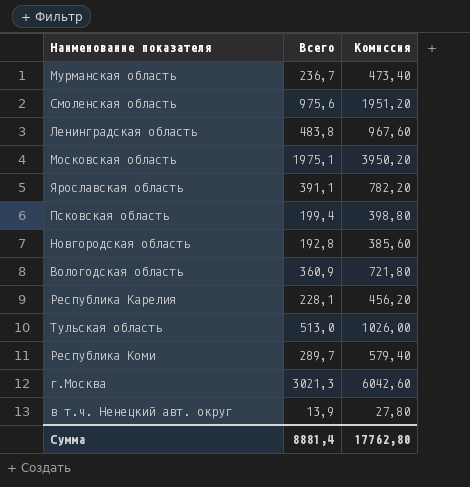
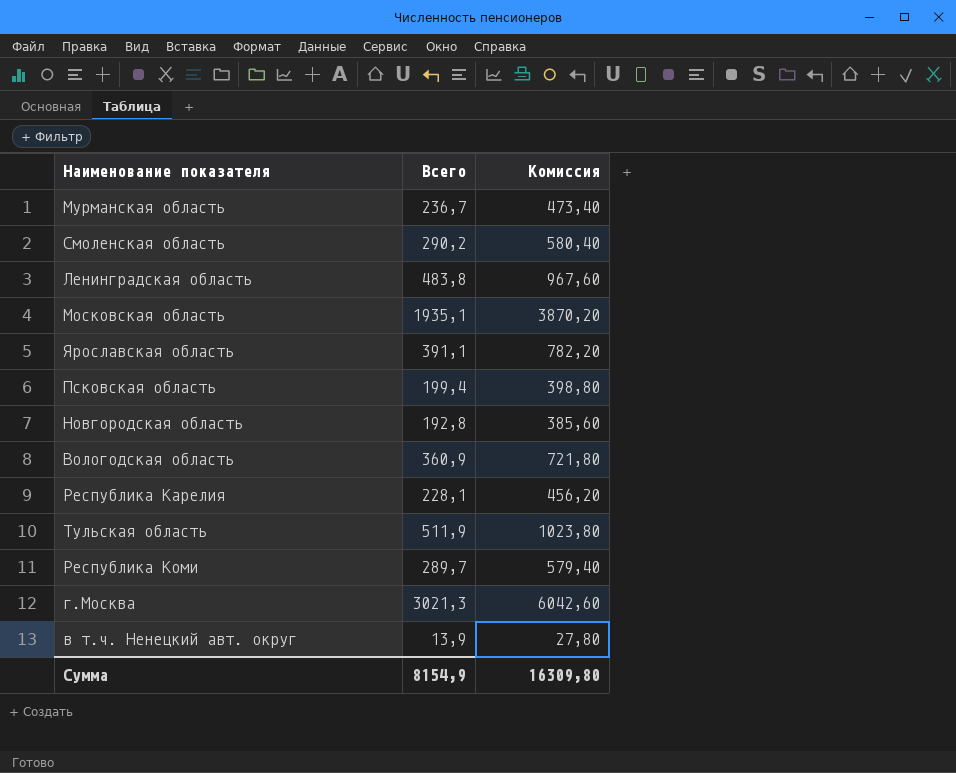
Смоленская область | Всего: 975,6 -> 290,2
Смоленская область | Комиссия: 1951,20 -> 580,40
Московская область | Всего: 1975,1 -> 1935,1
Московская область | Комиссия: 3950,20 -> 3870,20
Тульская область | Всего: 513,0 -> 511,9
Тульская область | Комиссия: 1026,00 -> 1023,80
Сумма | Всего: 8881,4 -> 8154,9
Сумма | Комиссия: 17762,80 -> 16309,80

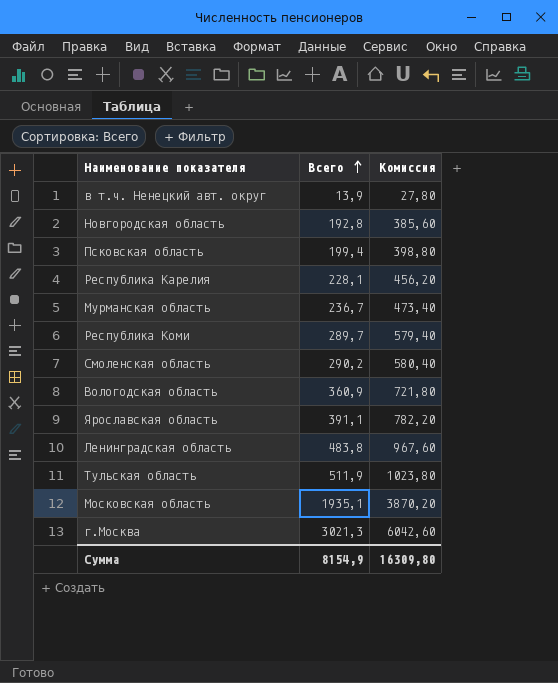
row order: none -> Всего ascending

